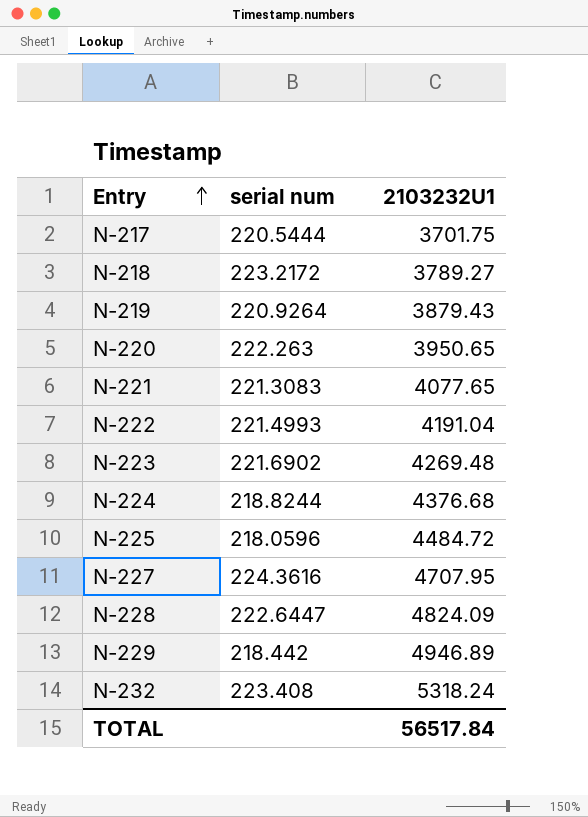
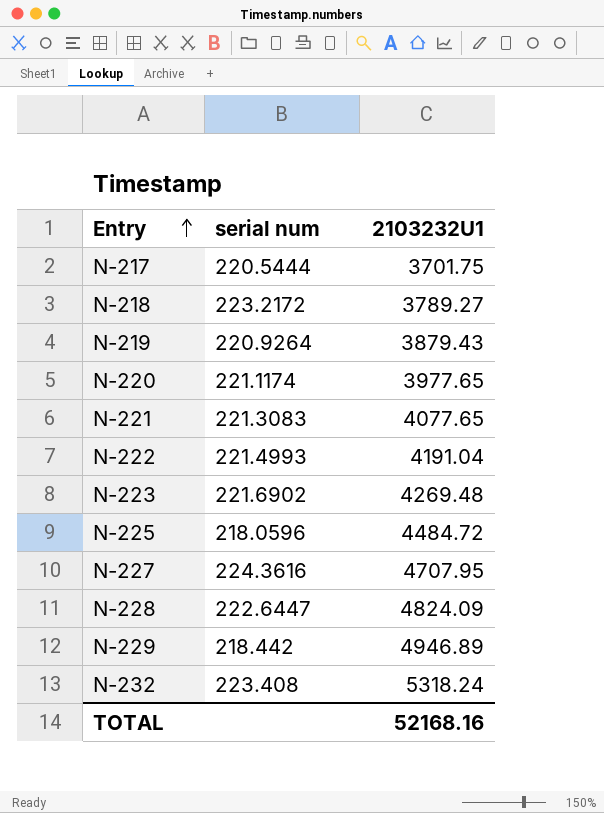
row N-224: 218.8244 | 4376.68 -> none
N-220 | serial num: 222.263 -> 221.1174
N-220 | 2103232U1: 3950.65 -> 3977.65
TOTAL | 2103232U1: 56517.84 -> 52168.16

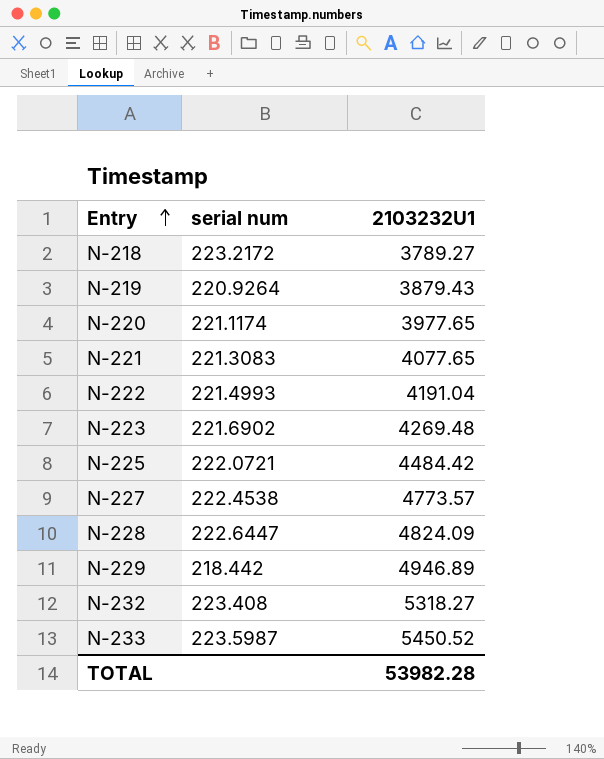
row N-217: 220.5444 | 3701.75 -> none
N-225 | serial num: 218.0596 -> 222.0721
N-225 | 2103232U1: 4484.72 -> 4484.42
N-227 | serial num: 224.3616 -> 222.4538
N-227 | 2103232U1: 4707.95 -> 4773.57
N-232 | 2103232U1: 5318.24 -> 5318.27
row N-233: none -> 223.5987 | 5450.52
TOTAL | 2103232U1: 52168.16 -> 53982.28

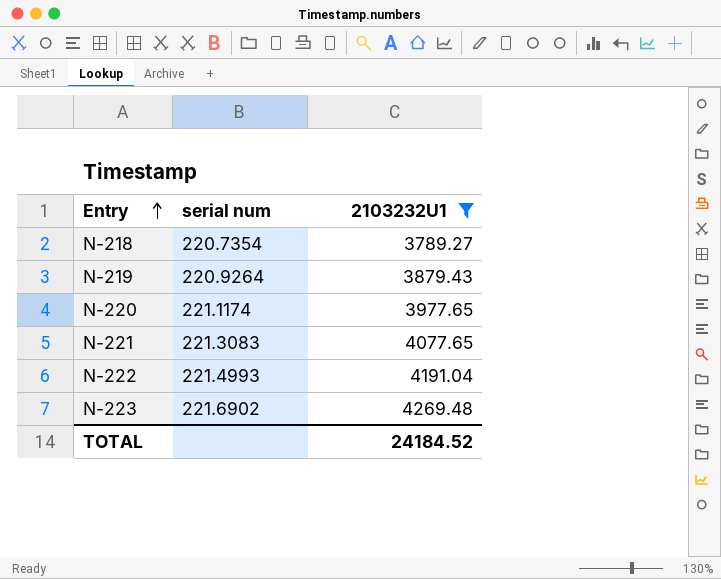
filter: none -> 2103232U1 <= 4269.48
N-218 | serial num: 223.2172 -> 220.7354
TOTAL | 2103232U1: 53982.28 -> 24184.52

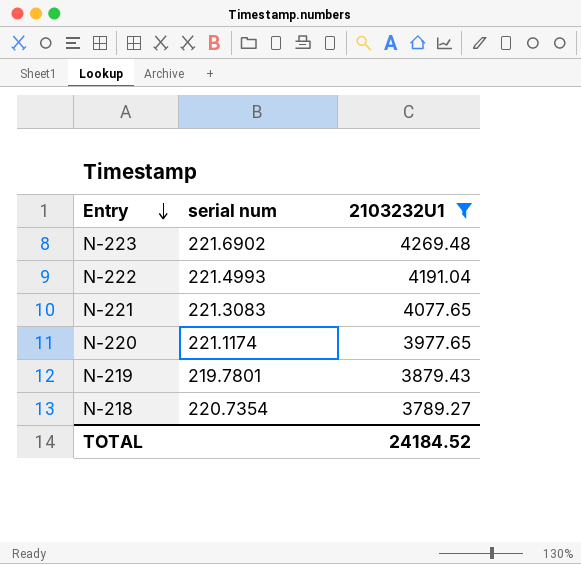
row order: Entry ascending -> Entry descending
N-219 | serial num: 220.9264 -> 219.7801

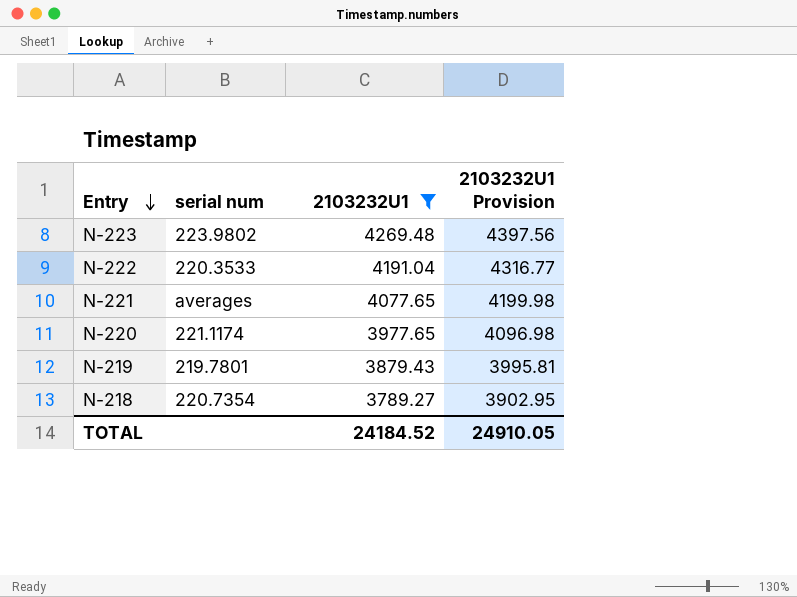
column 2103232U1 Provision | formula: none -> [2103232U1] * 1.03
N-223 | serial num: 221.6902 -> 223.9802
N-222 | serial num: 221.4993 -> 220.3533
N-221 | serial num: 221.3083 -> averages

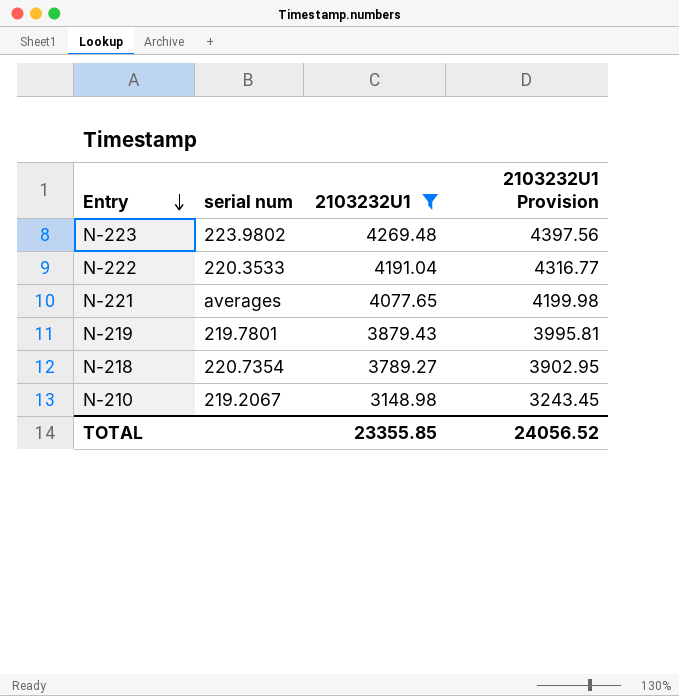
row N-220: 221.1174 | 3977.65 | 4096.98 -> none
row N-210: none -> 219.2067 | 3148.98 | 3243.45
TOTAL | 2103232U1: 24184.52 -> 23355.85
TOTAL | 2103232U1 Provision: 24910.05 -> 24056.52

